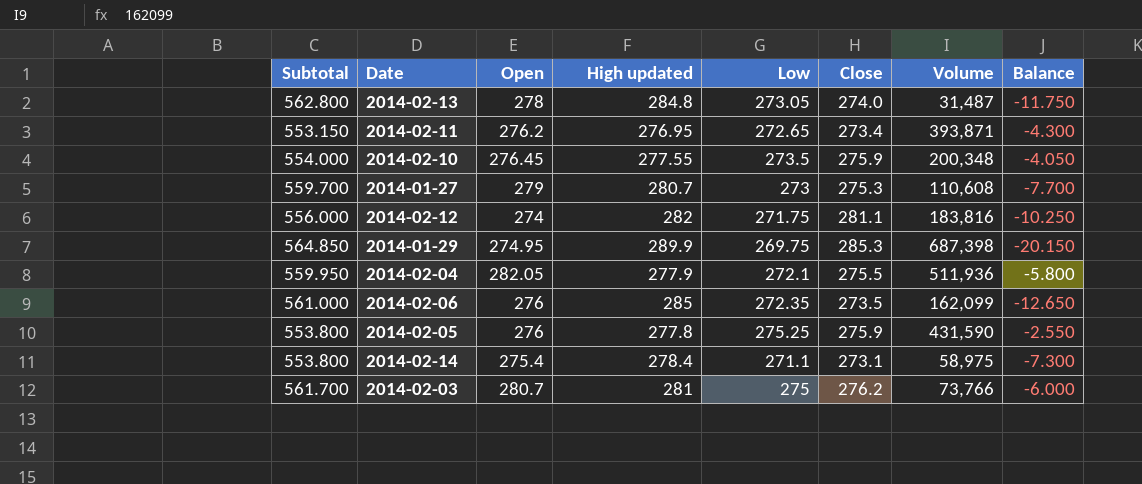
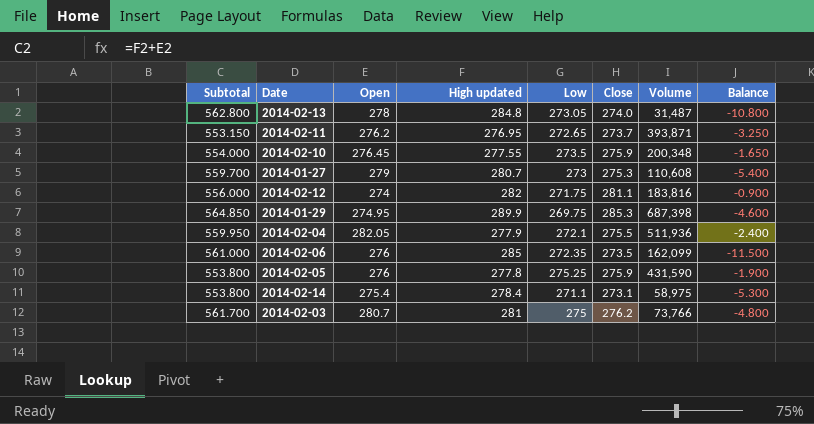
column Balance | formula: [Low] - [High updated] -> [Close] - [High updated]
2014-02-11 | Close: 273.4 -> 273.7

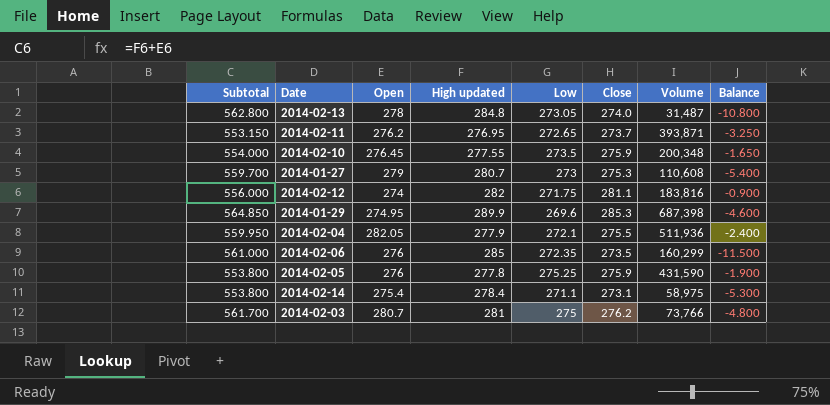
2014-01-29 | Low: 269.75 -> 269.6
2014-02-06 | Volume: 162,099 -> 160,299

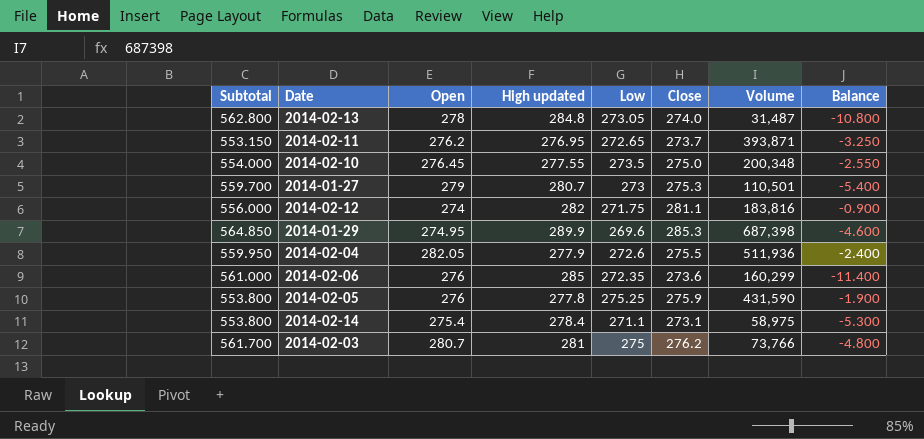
2014-02-10 | Close: 275.9 -> 275.0
2014-02-10 | Balance: -1.650 -> -2.550
2014-01-27 | Volume: 110,608 -> 110,501
2014-02-04 | Low: 272.1 -> 272.6
2014-02-06 | Close: 273.5 -> 273.6
2014-02-06 | Balance: -11.500 -> -11.400

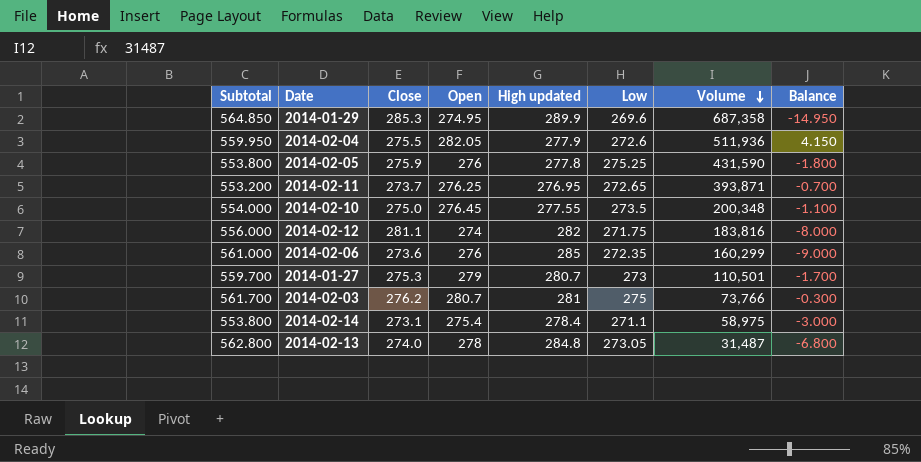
row order: none -> Volume descending
column Close | position: 6 -> 3
column Balance | formula: [Close] - [High updated] -> [Open] - [High updated]
2014-01-29 | Volume: 687,398 -> 687,358
2014-02-11 | Subtotal: 553.150 -> 553.200
2014-02-11 | Open: 276.2 -> 276.25

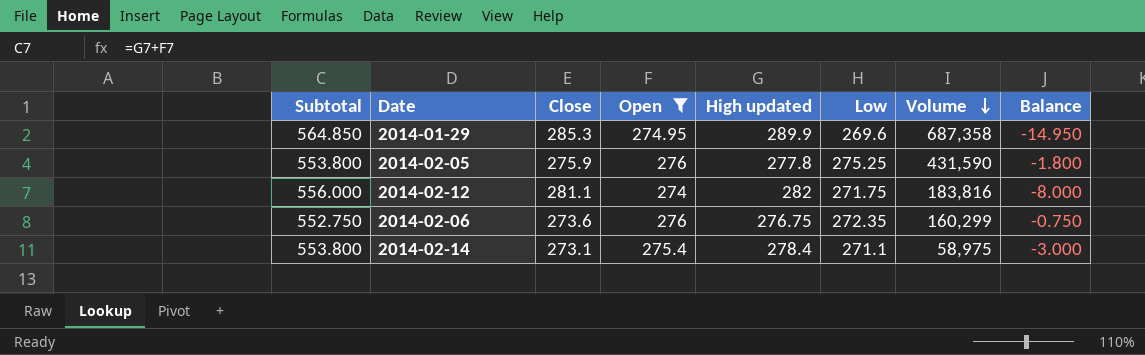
filter: none -> Open <= 276
2014-02-06 | Subtotal: 561.000 -> 552.750
2014-02-06 | High updated: 285 -> 276.75
2014-02-06 | Balance: -9.000 -> -0.750

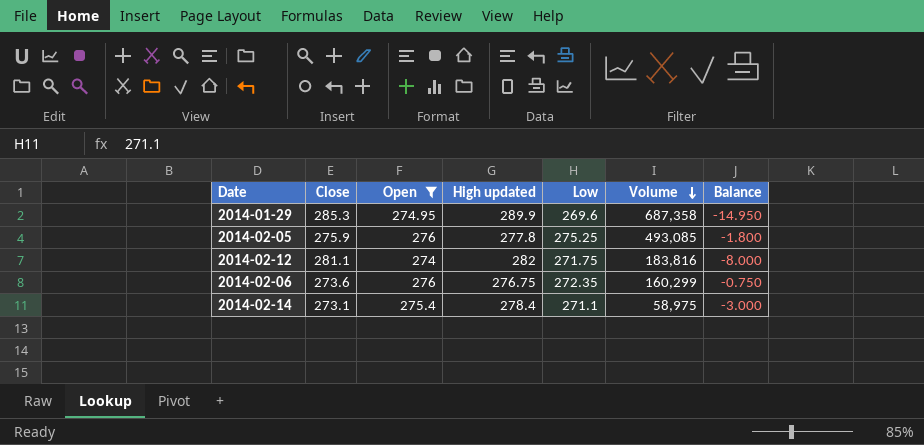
column Subtotal | formula: [Open] + [High updated] -> none
2014-02-05 | Volume: 431,590 -> 493,085

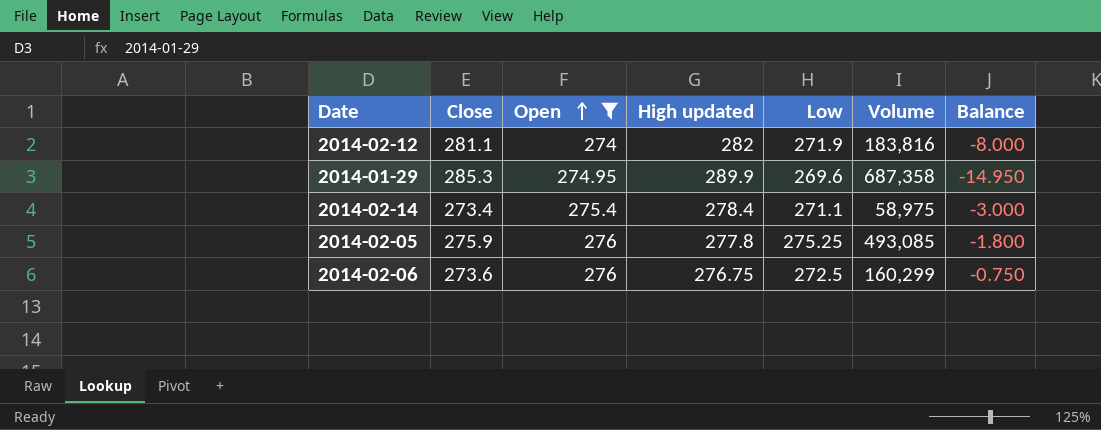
row order: Volume descending -> Open ascending
2014-02-12 | Low: 271.75 -> 271.9
2014-02-14 | Close: 273.1 -> 273.4
2014-02-06 | Low: 272.35 -> 272.5

